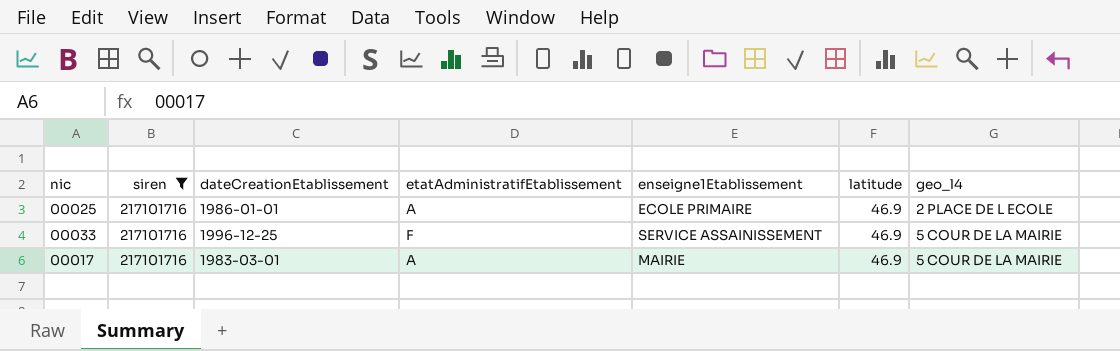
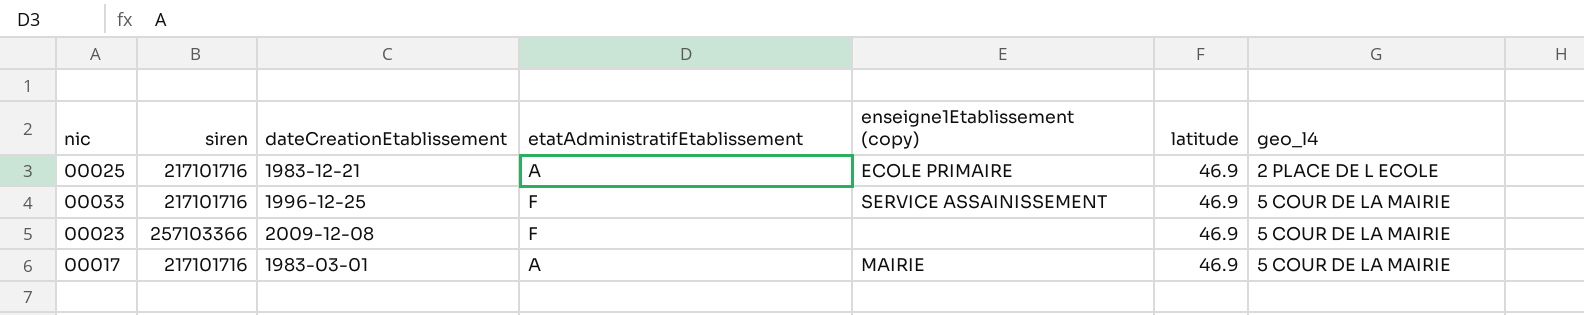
filter: siren = 217101716 -> none
column name: enseigne1Etablissement -> enseigne1Etablissement (copy)
00025 | dateCreationEtablissement: 1986-01-01 -> 1983-12-21

